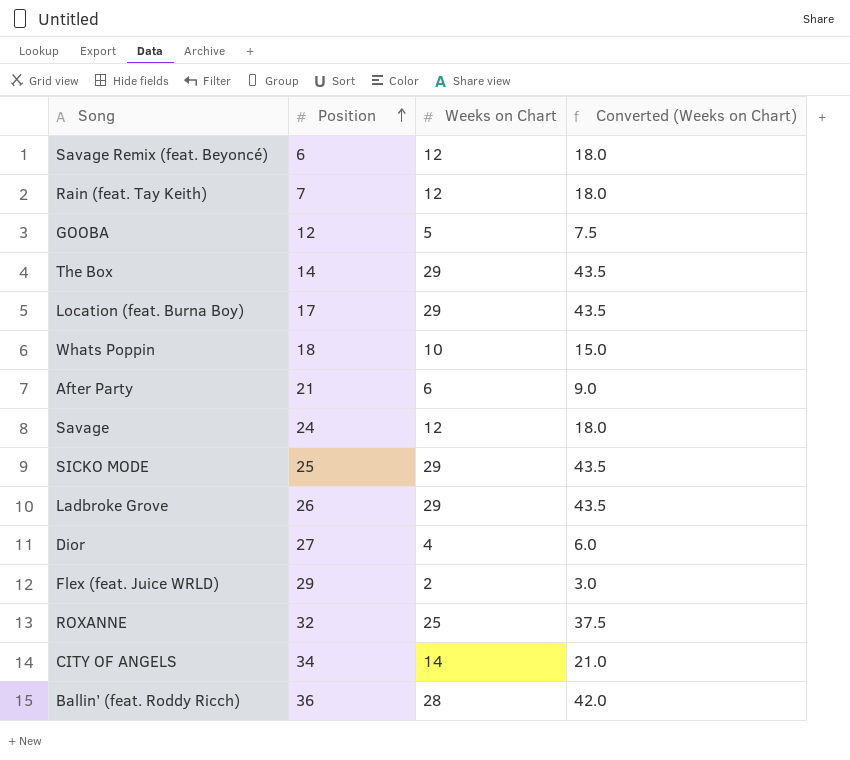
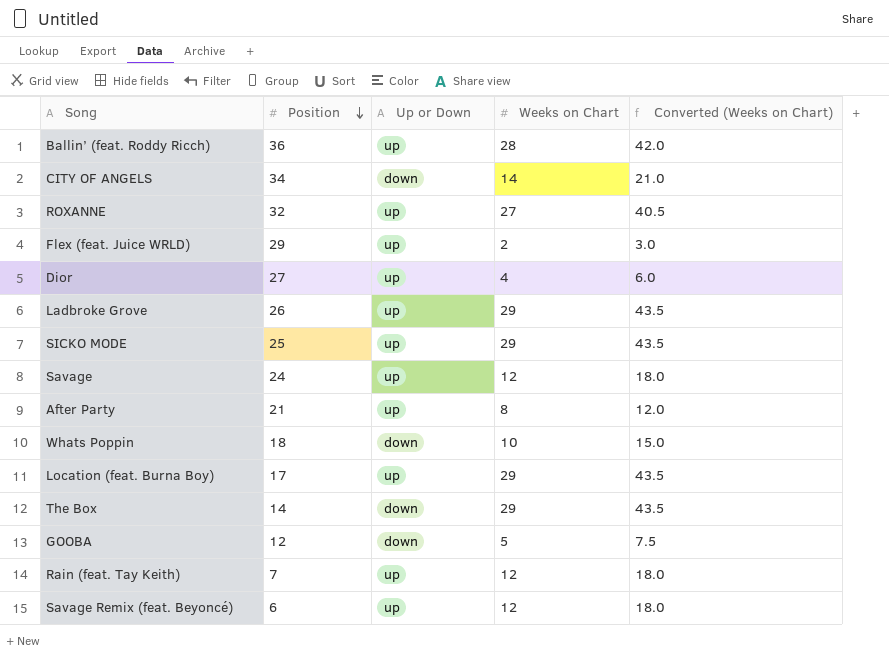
row order: Position ascending -> Position descending
column Up or Down | position: none -> 3
ROXANNE | Weeks on Chart: 25 -> 27
ROXANNE | Converted (Weeks on Chart): 37.5 -> 40.5
After Party | Weeks on Chart: 6 -> 8
After Party | Converted (Weeks on Chart): 9.0 -> 12.0

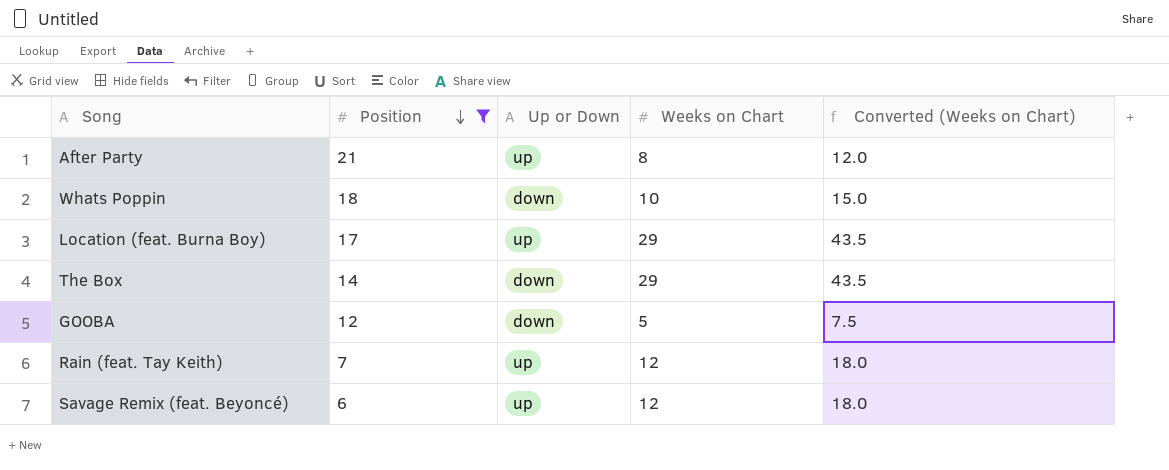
filter: none -> Position <= 21

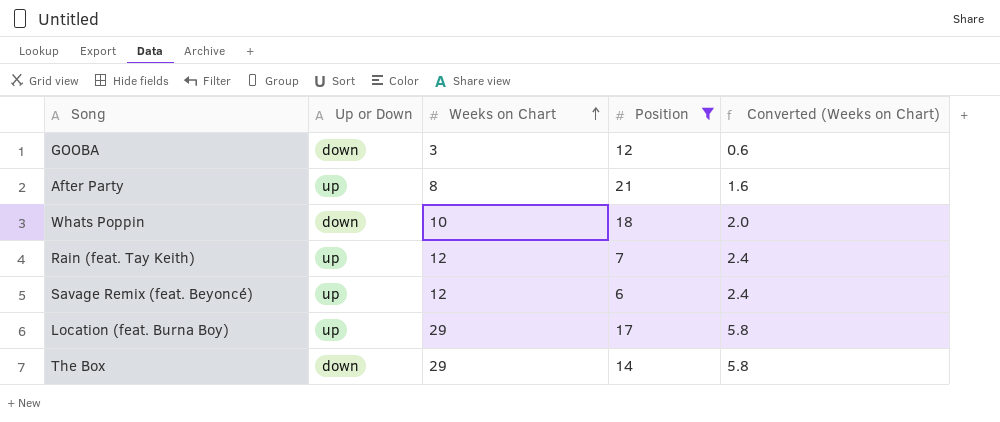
row order: Position descending -> Weeks on Chart ascending
column Position | position: 2 -> 4
column Converted (Weeks on Chart) | formula: [Weeks on Chart] * 1.5 -> [Weeks on Chart] * 0.2
GOOBA | Weeks on Chart: 5 -> 3

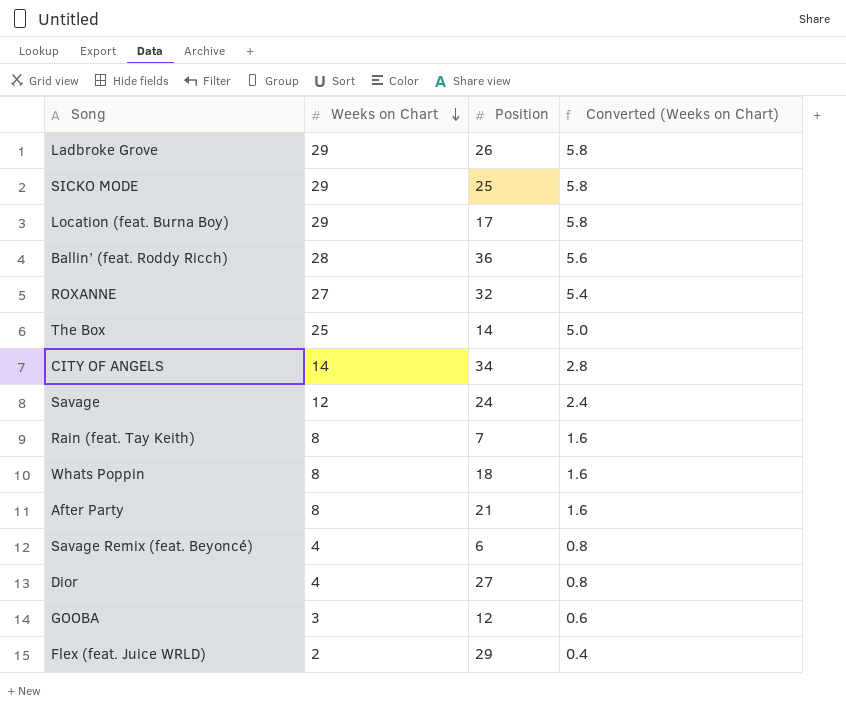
filter: Position <= 21 -> none
row order: Weeks on Chart ascending -> Weeks on Chart descending
column Up or Down | position: 2 -> none
The Box | Weeks on Chart: 29 -> 25
The Box | Converted (Weeks on Chart): 5.8 -> 5.0
Rain (feat. Tay Keith) | Weeks on Chart: 12 -> 8
Rain (feat. Tay Keith) | Converted (Weeks on Chart): 2.4 -> 1.6
Whats Poppin | Weeks on Chart: 10 -> 8
Whats Poppin | Converted (Weeks on Chart): 2.0 -> 1.6
Savage Remix (feat. Beyoncé) | Weeks on Chart: 12 -> 4
Savage Remix (feat. Beyoncé) | Converted (Weeks on Chart): 2.4 -> 0.8

